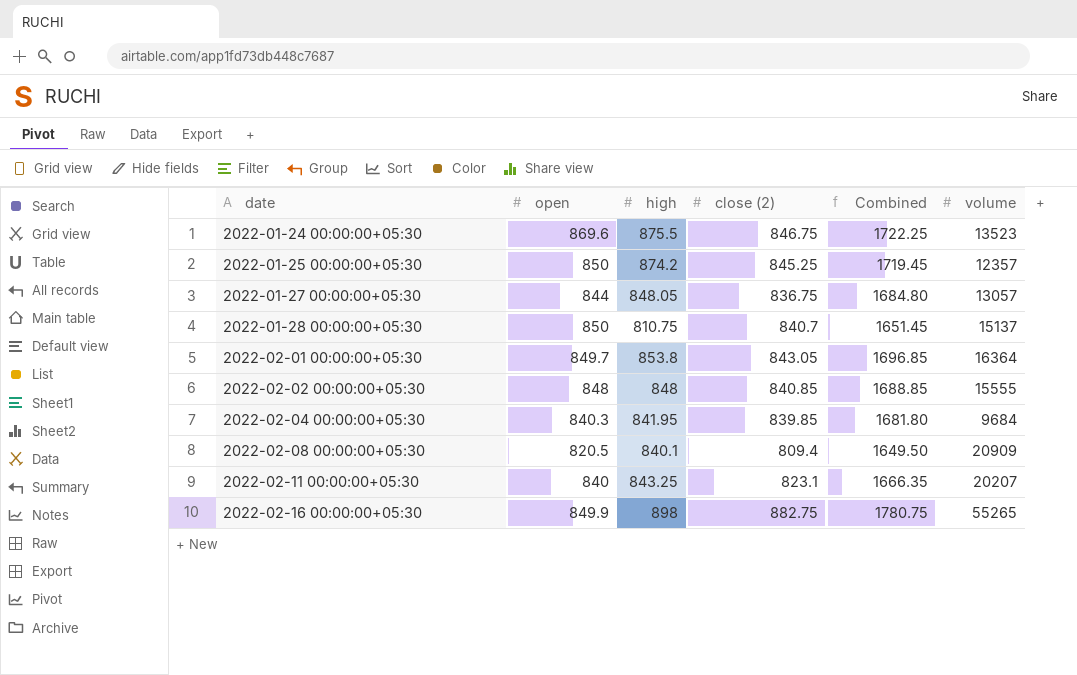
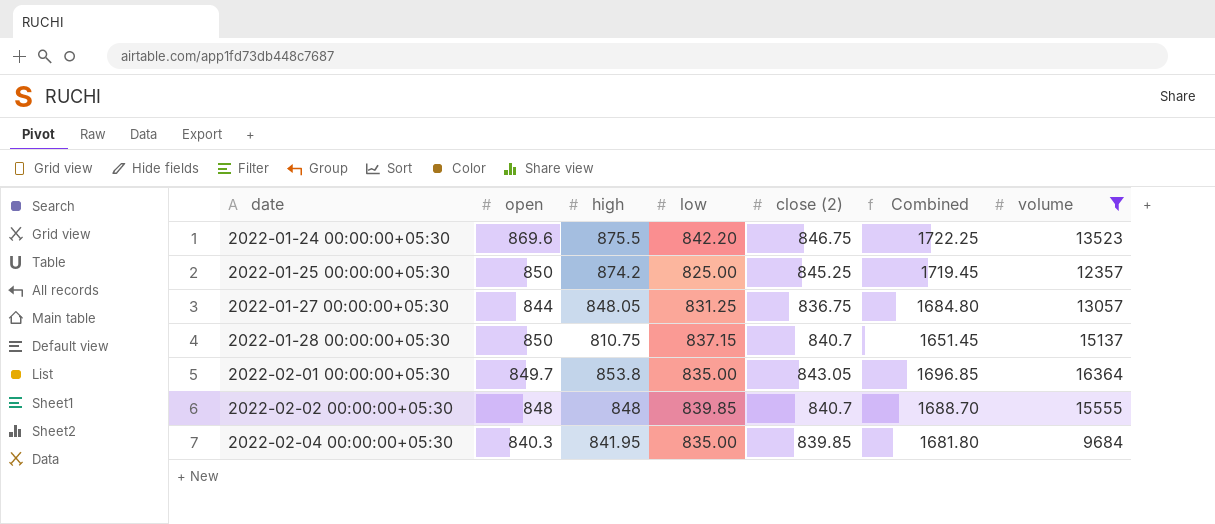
filter: none -> volume <= 16364
column low | position: none -> 4
2022-02-02 00:00:00+05:30 | close (2): 840.85 -> 840.7
2022-02-02 00:00:00+05:30 | Combined: 1688.85 -> 1688.70

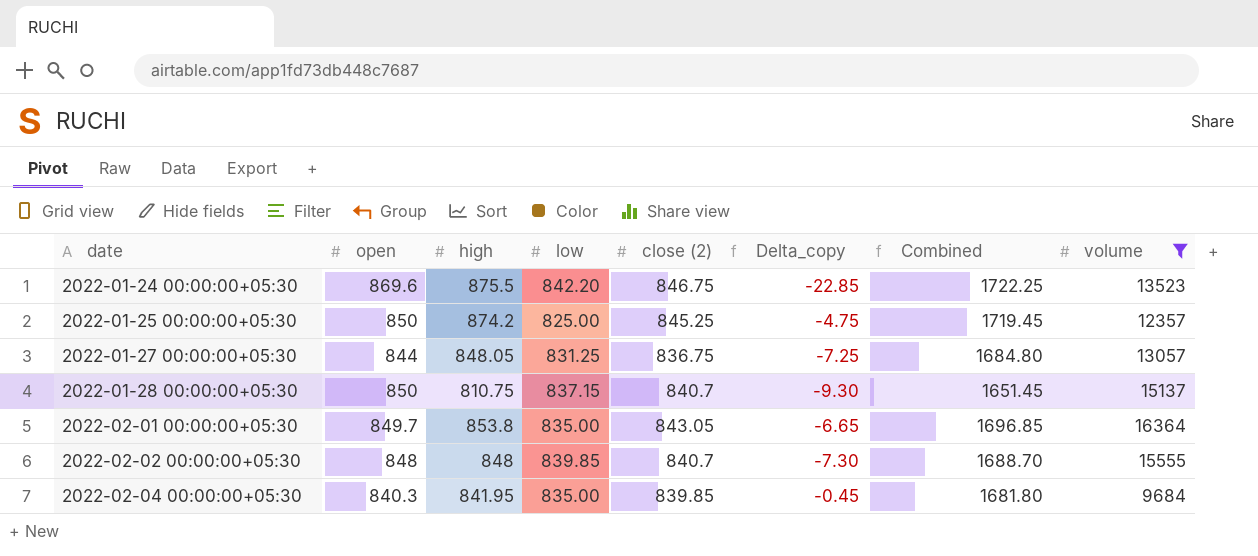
column Delta_copy | formula: none -> [close (2)] - [open]

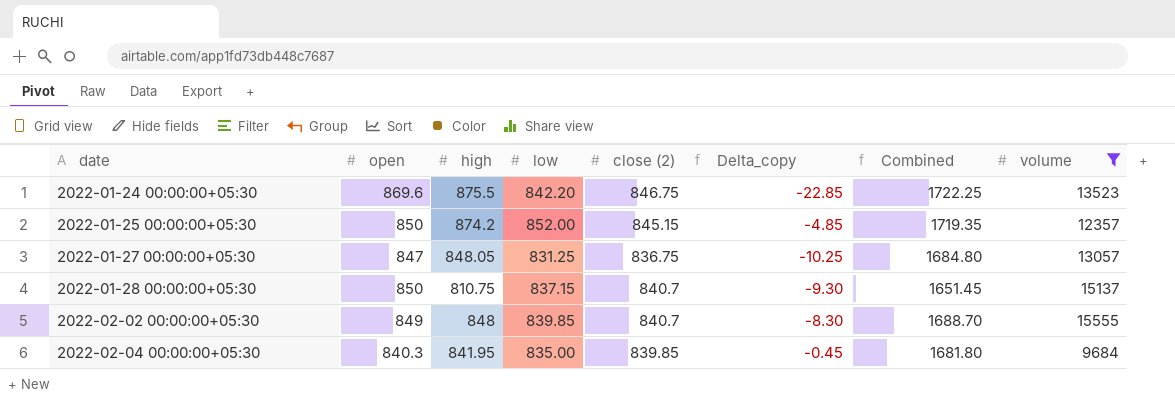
row 2022-02-01 00:00:00+05:30: 849.7 | 853.8 | 835.00 | 843.05 | -6.65 | 1696.85 | 16364 -> none
2022-01-25 00:00:00+05:30 | low: 825.00 -> 852.00
2022-01-25 00:00:00+05:30 | close (2): 845.25 -> 845.15
2022-01-25 00:00:00+05:30 | Delta_copy: -4.75 -> -4.85
2022-01-25 00:00:00+05:30 | Combined: 1719.45 -> 1719.35
2022-01-27 00:00:00+05:30 | open: 844 -> 847
2022-01-27 00:00:00+05:30 | Delta_copy: -7.25 -> -10.25
2022-02-02 00:00:00+05:30 | open: 848 -> 849
2022-02-02 00:00:00+05:30 | Delta_copy: -7.30 -> -8.30

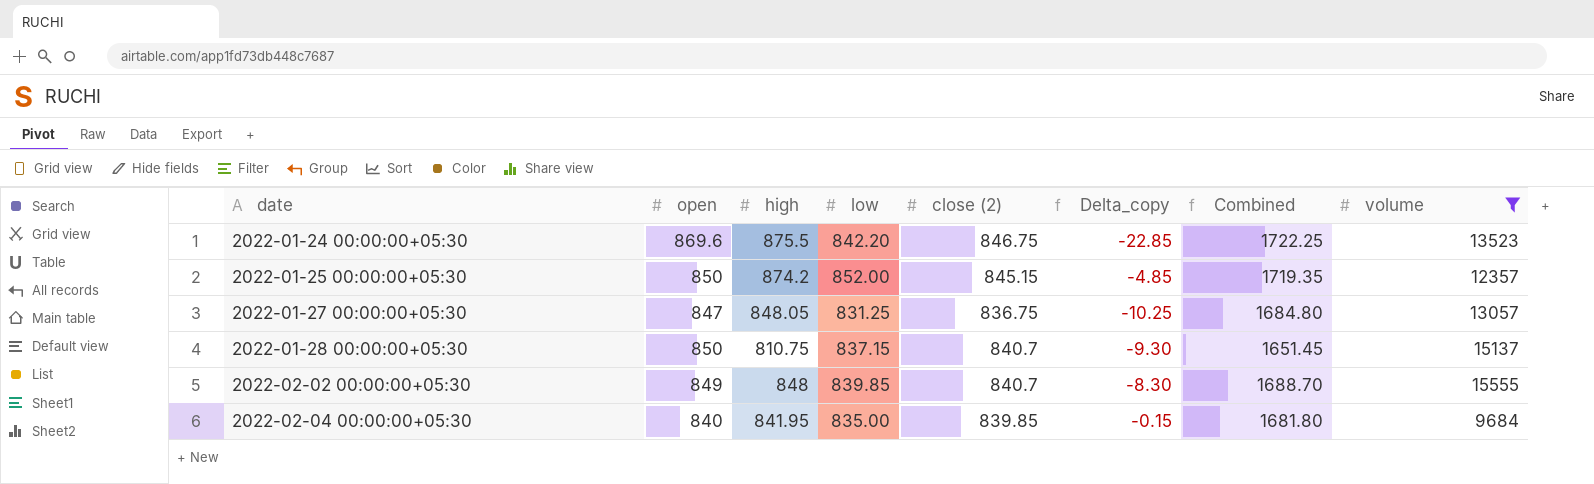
2022-02-04 00:00:00+05:30 | open: 840.3 -> 840
2022-02-04 00:00:00+05:30 | Delta_copy: -0.45 -> -0.15

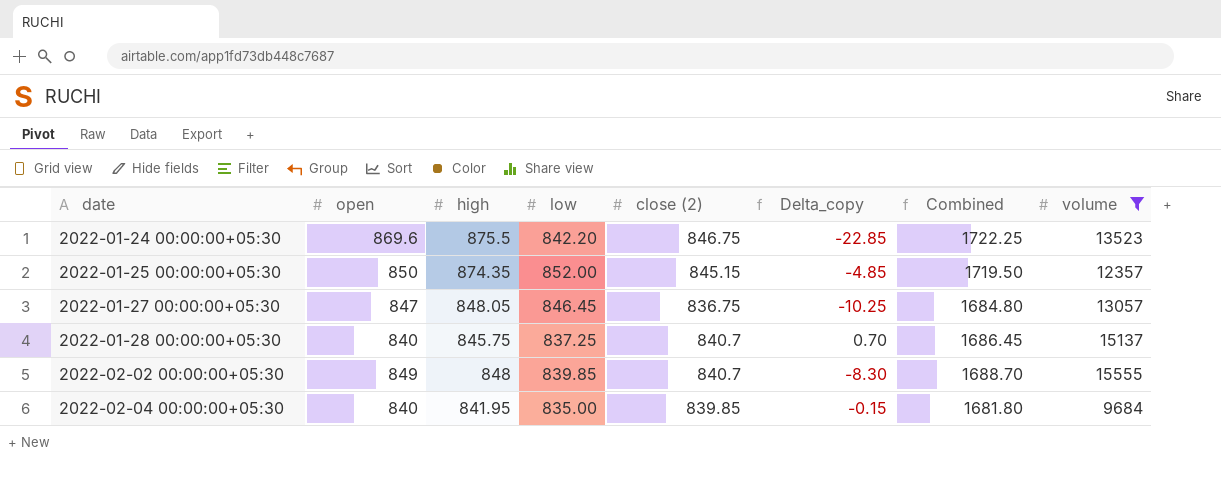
2022-01-25 00:00:00+05:30 | high: 874.2 -> 874.35
2022-01-25 00:00:00+05:30 | Combined: 1719.35 -> 1719.50
2022-01-27 00:00:00+05:30 | low: 831.25 -> 846.45
2022-01-28 00:00:00+05:30 | open: 850 -> 840
2022-01-28 00:00:00+05:30 | high: 810.75 -> 845.75
2022-01-28 00:00:00+05:30 | low: 837.15 -> 837.25
2022-01-28 00:00:00+05:30 | Delta_copy: -9.30 -> 0.70
2022-01-28 00:00:00+05:30 | Combined: 1651.45 -> 1686.45

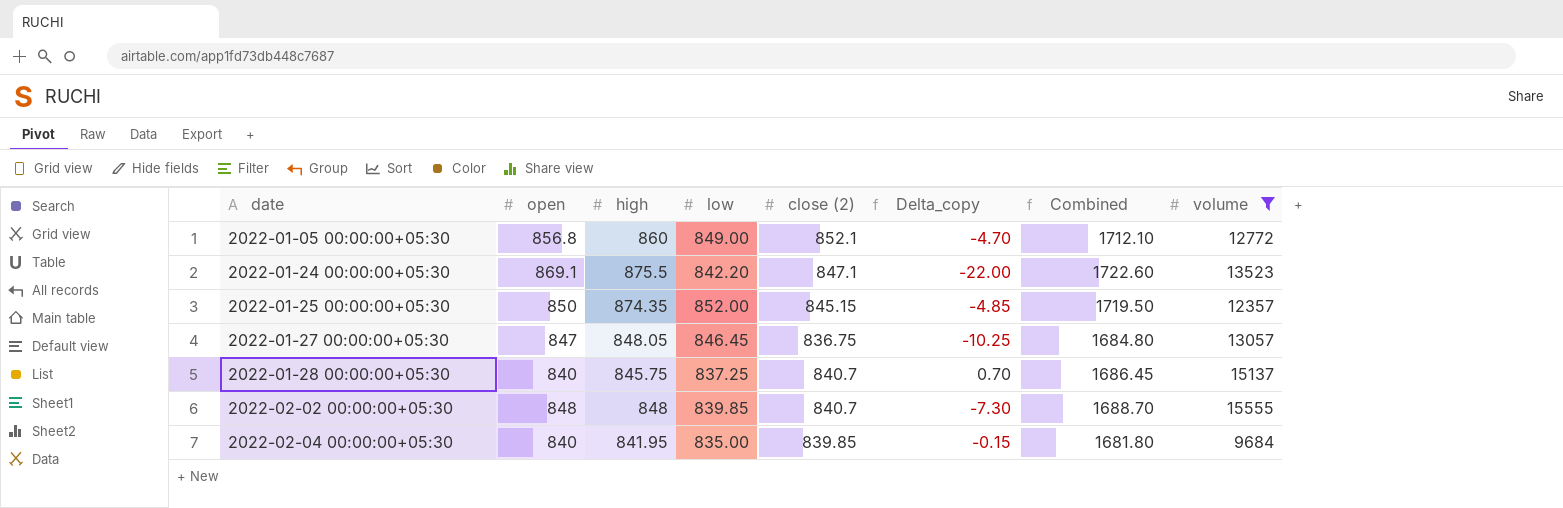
row 2022-01-05 00:00:00+05:30: none -> 856.8 | 860 | 849.00 | 852.1 | -4.70 | 1712.10 | 12772
2022-01-24 00:00:00+05:30 | open: 869.6 -> 869.1
2022-01-24 00:00:00+05:30 | close (2): 846.75 -> 847.1
2022-01-24 00:00:00+05:30 | Delta_copy: -22.85 -> -22.00
2022-01-24 00:00:00+05:30 | Combined: 1722.25 -> 1722.60
2022-02-02 00:00:00+05:30 | open: 849 -> 848
2022-02-02 00:00:00+05:30 | Delta_copy: -8.30 -> -7.30

